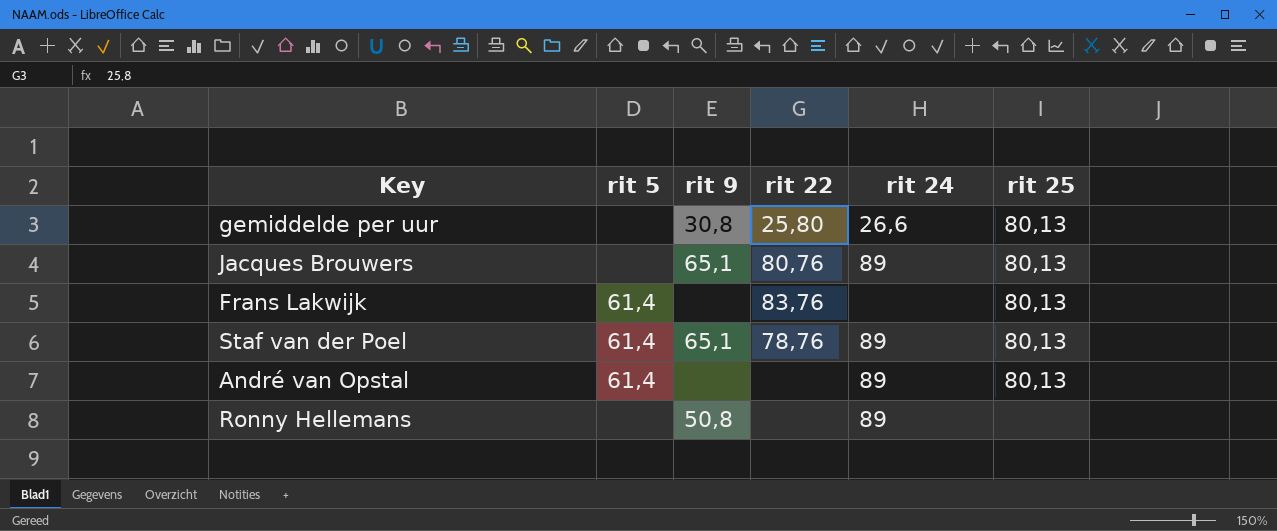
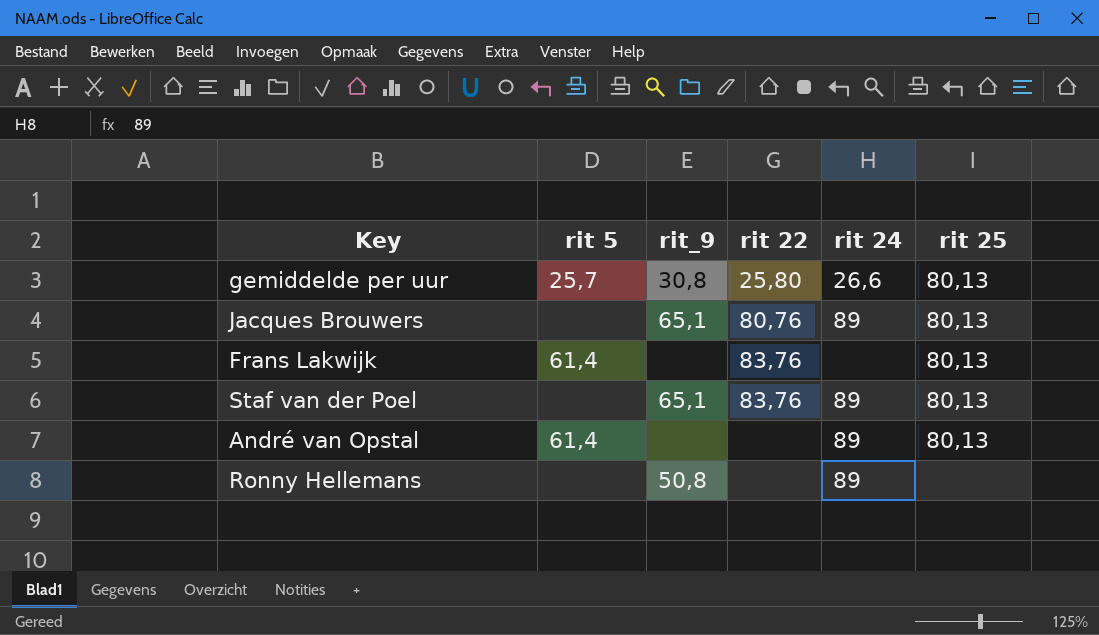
column name: rit 9 -> rit_9
gemiddelde per uur | rit 5: none -> 25,7
Staf van der Poel | rit 5: 61,4 -> none
Staf van der Poel | rit 22: 78,76 -> 83,76

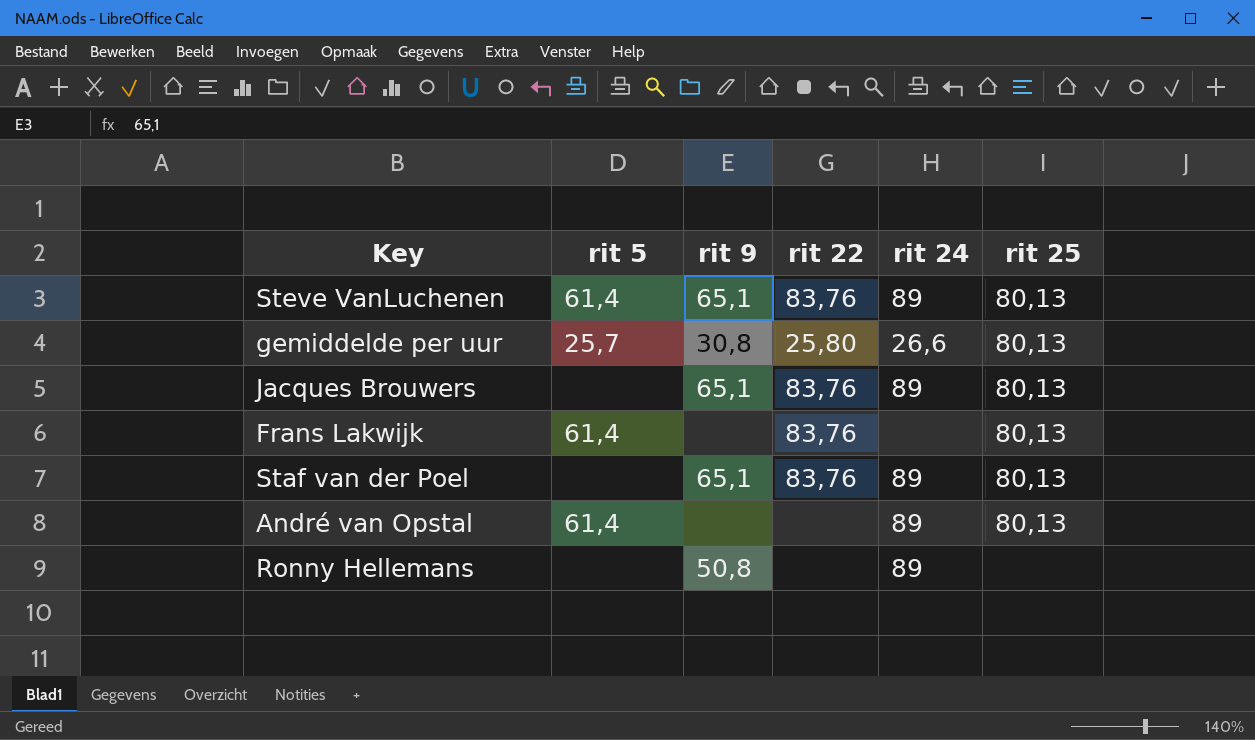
column name: rit_9 -> rit 9
row Steve VanLuchenen: none -> 61,4 | 65,1 | 83,76 | 89 | 80,13
Jacques Brouwers | rit 22: 80,76 -> 83,76

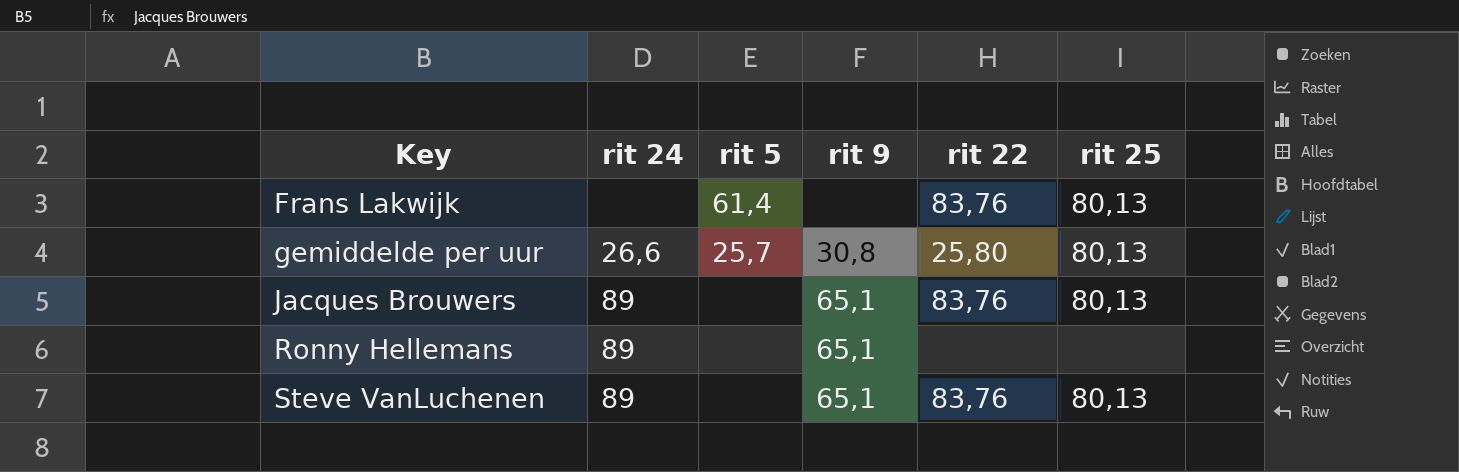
row order: none -> Key ascending
column rit 24 | position: 5 -> 2
row Staf van der Poel: none | 65,1 | 83,76 | 89 | 80,13 -> none
row André van Opstal: 61,4 | none | none | 89 | 80,13 -> none
Ronny Hellemans | rit 9: 50,8 -> 65,1
Steve VanLuchenen | rit 5: 61,4 -> none

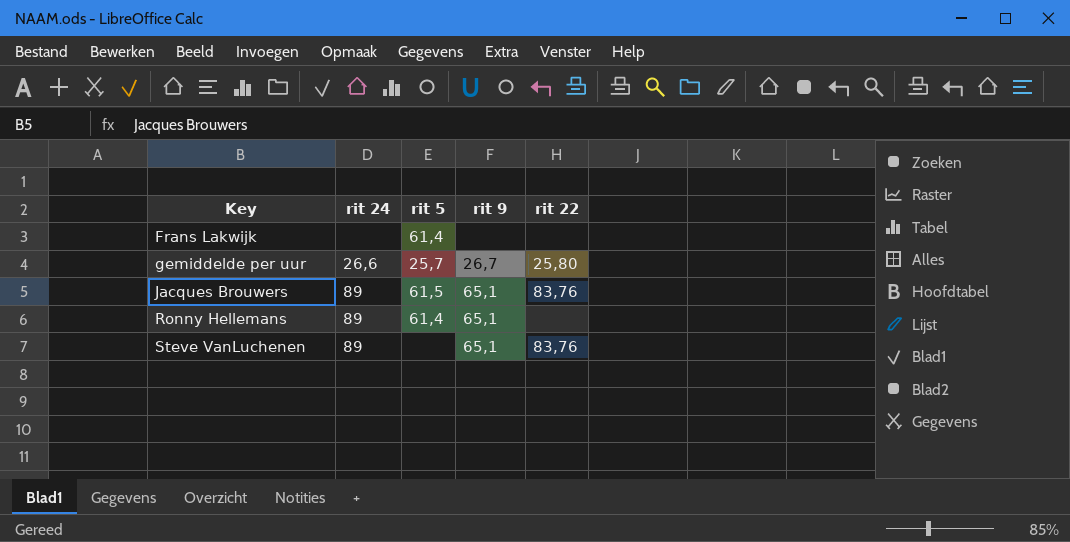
column rit 25 | position: 6 -> none
Frans Lakwijk | rit 22: 83,76 -> none
gemiddelde per uur | rit 9: 30,8 -> 26,7
Jacques Brouwers | rit 5: none -> 61,5
Ronny Hellemans | rit 5: none -> 61,4

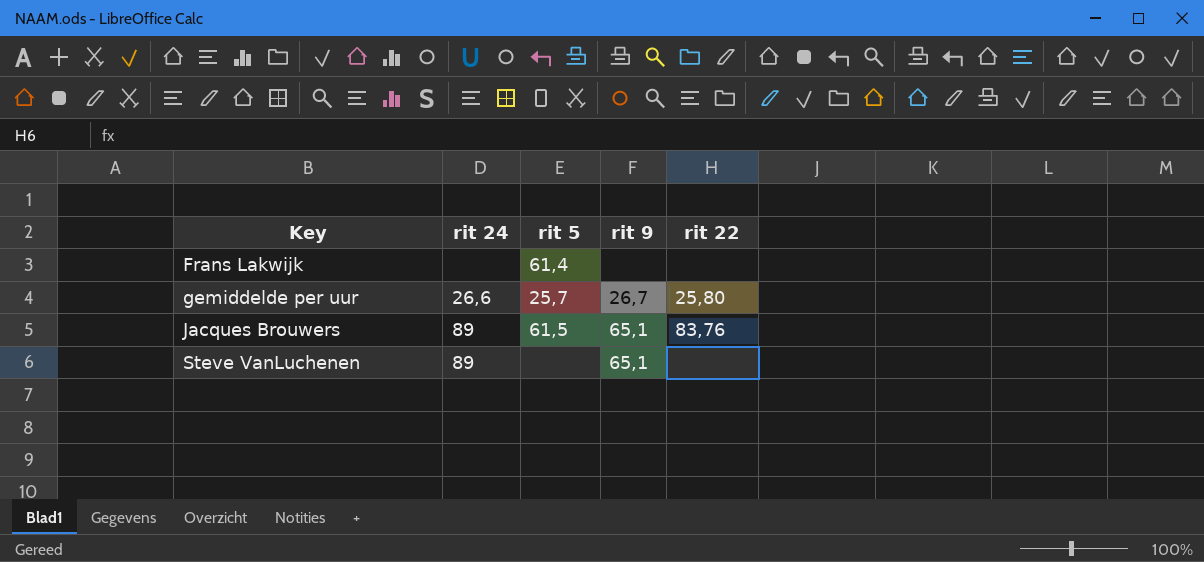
row Ronny Hellemans: 89 | 61,4 | 65,1 | none -> none
Steve VanLuchenen | rit 22: 83,76 -> none

